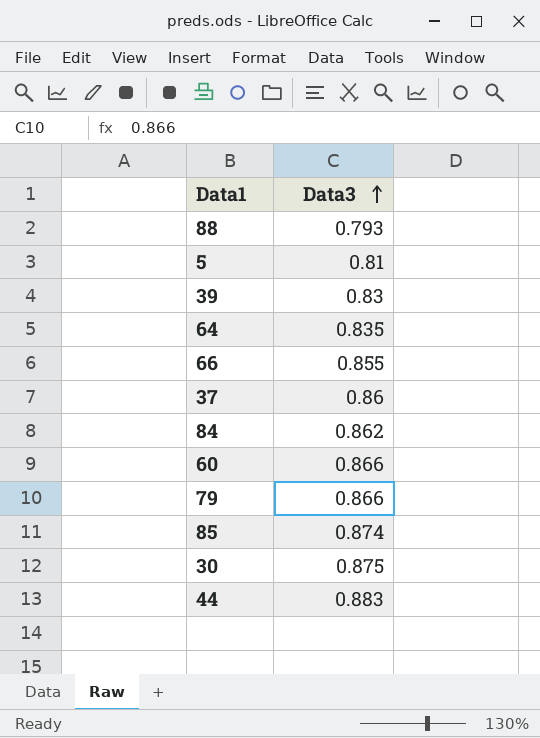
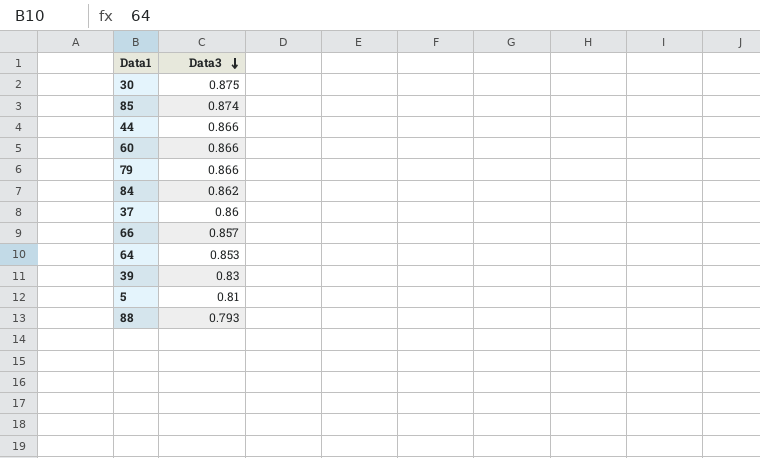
row order: Data3 ascending -> Data3 descending
44 | Data3: 0.883 -> 0.866
66 | Data3: 0.855 -> 0.857
64 | Data3: 0.835 -> 0.853

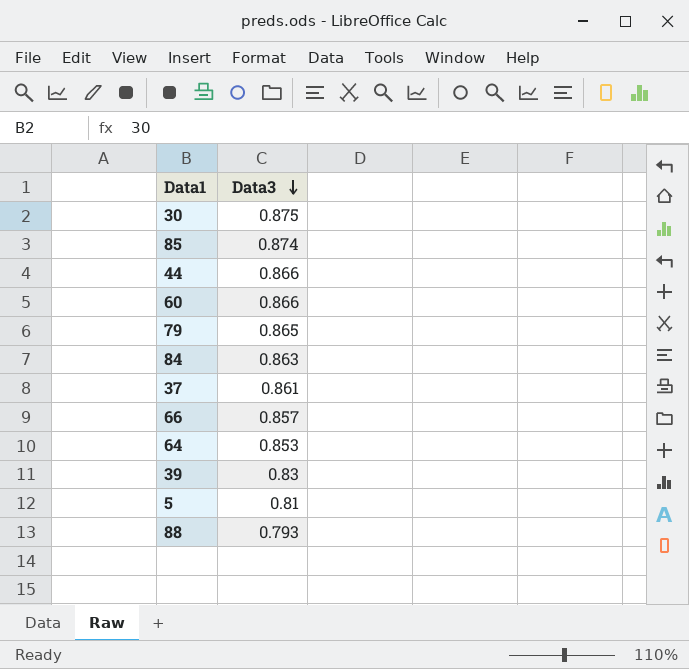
79 | Data3: 0.866 -> 0.865
84 | Data3: 0.862 -> 0.863
37 | Data3: 0.86 -> 0.861

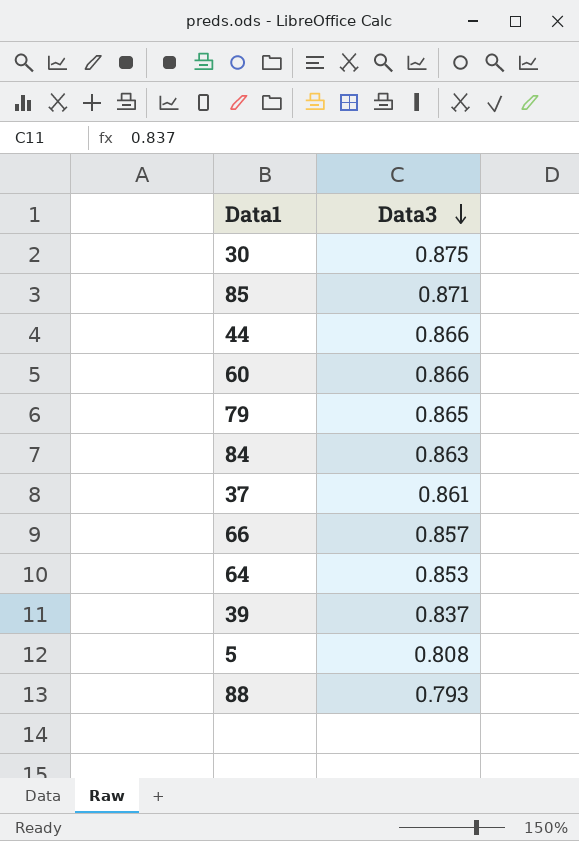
85 | Data3: 0.874 -> 0.871
39 | Data3: 0.83 -> 0.837
5 | Data3: 0.81 -> 0.808

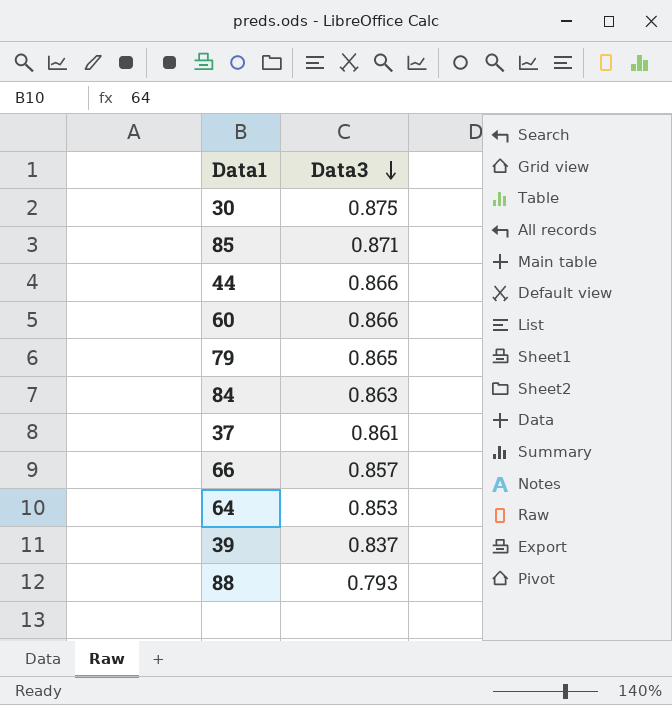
row 5: 0.808 -> none

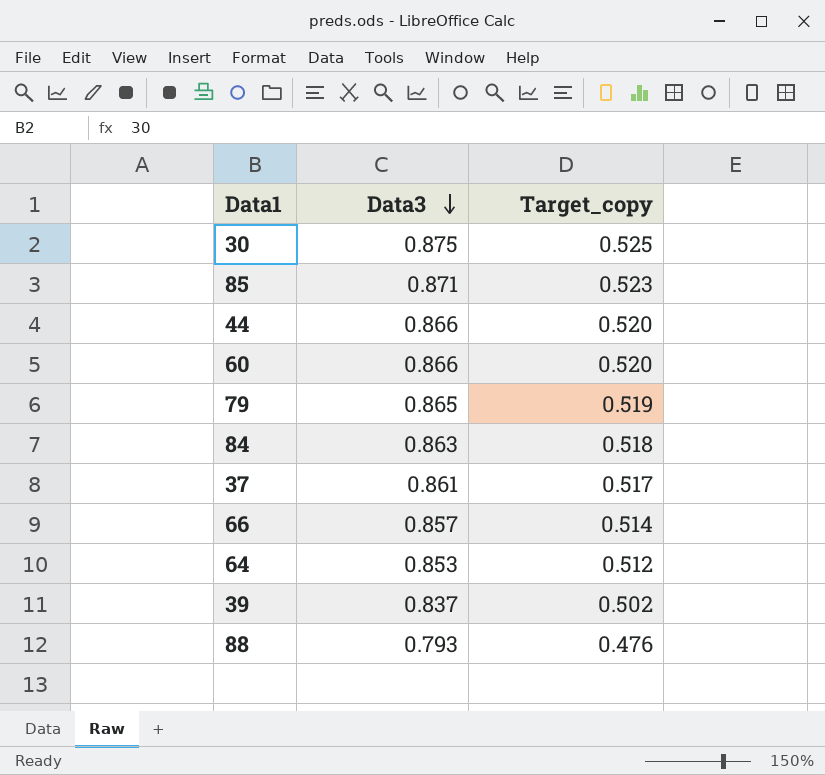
column Target_copy | formula: none -> [Data3] * 0.6

